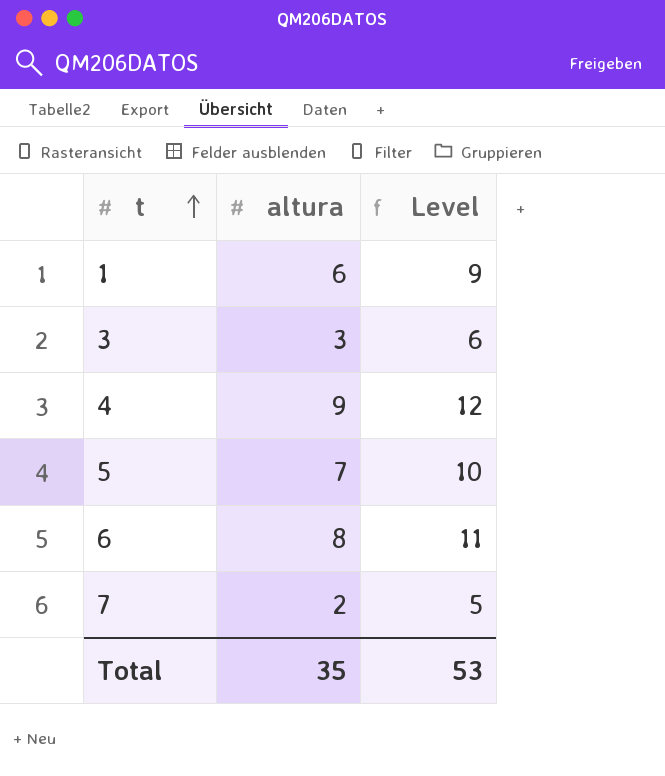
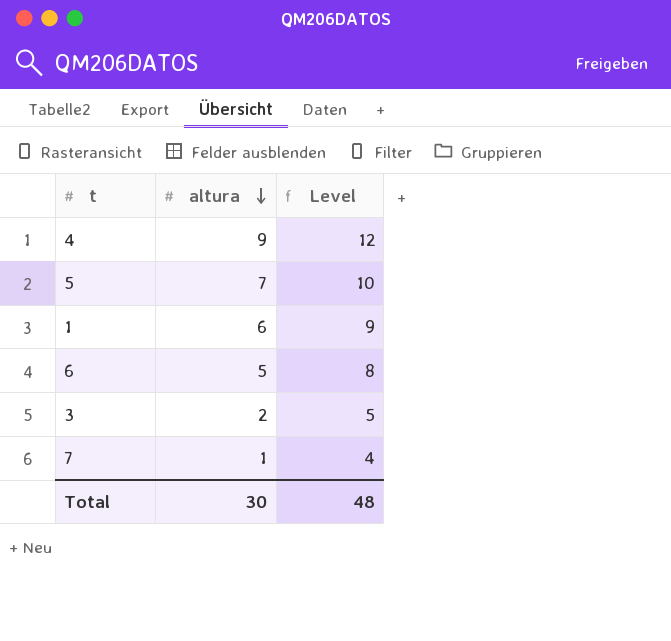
row order: t ascending -> altura descending
6 | altura: 8 -> 5
6 | Level: 11 -> 8
3 | altura: 3 -> 2
3 | Level: 6 -> 5
7 | altura: 2 -> 1
7 | Level: 5 -> 4
Total | altura: 35 -> 30
Total | Level: 53 -> 48

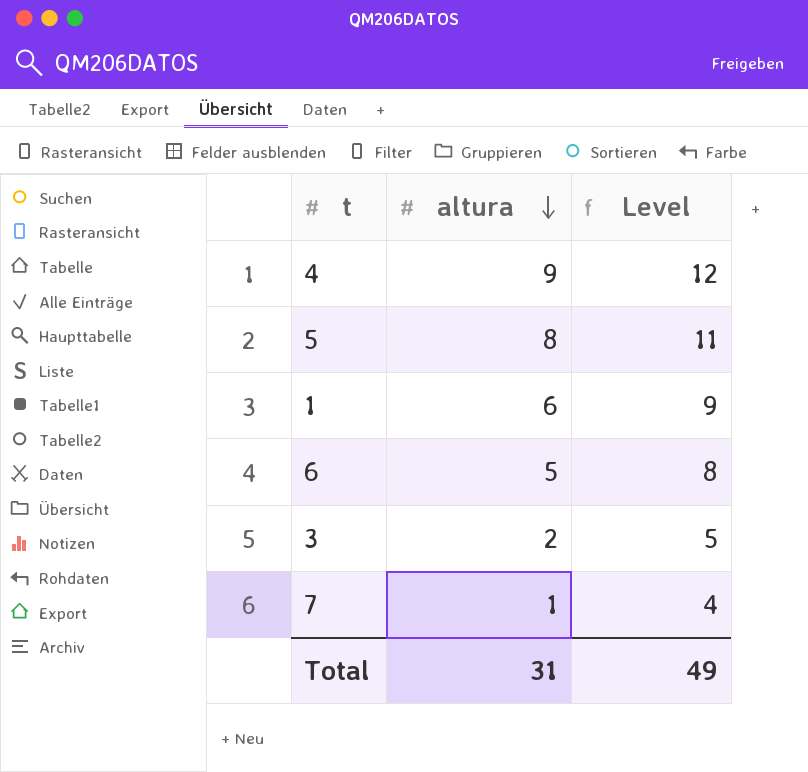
5 | altura: 7 -> 8
5 | Level: 10 -> 11
Total | altura: 30 -> 31
Total | Level: 48 -> 49

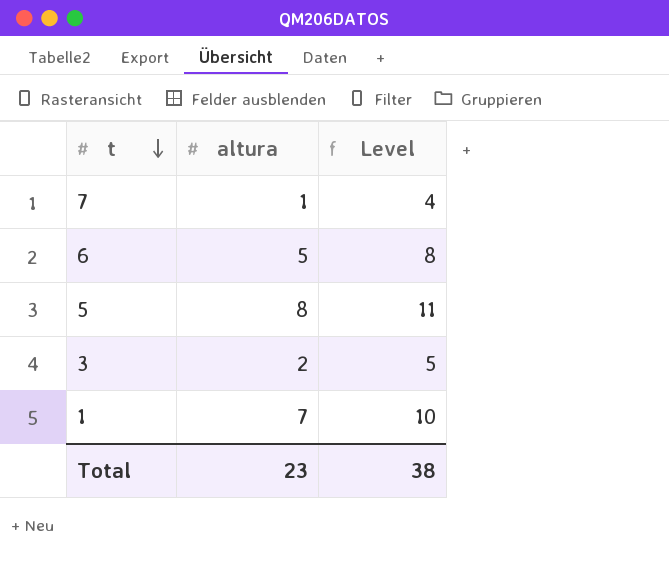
row order: altura descending -> t descending
row 4: 9 | 12 -> none
1 | altura: 6 -> 7
1 | Level: 9 -> 10
Total | altura: 31 -> 23
Total | Level: 49 -> 38

